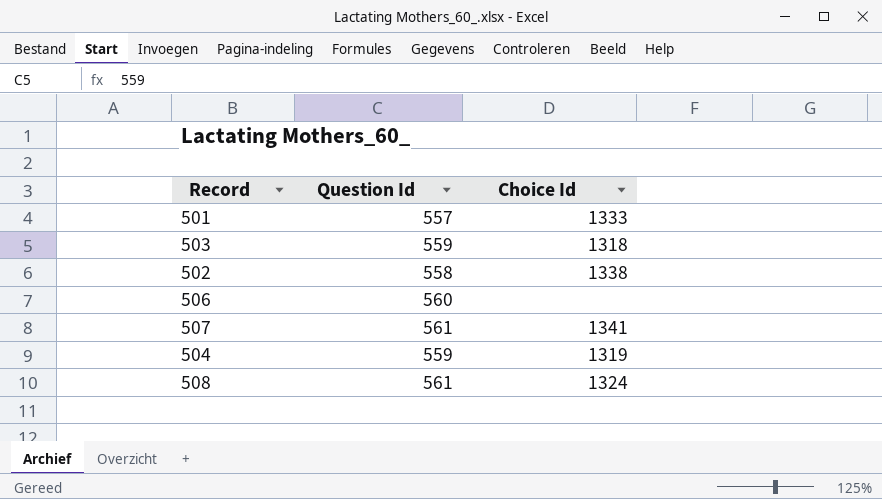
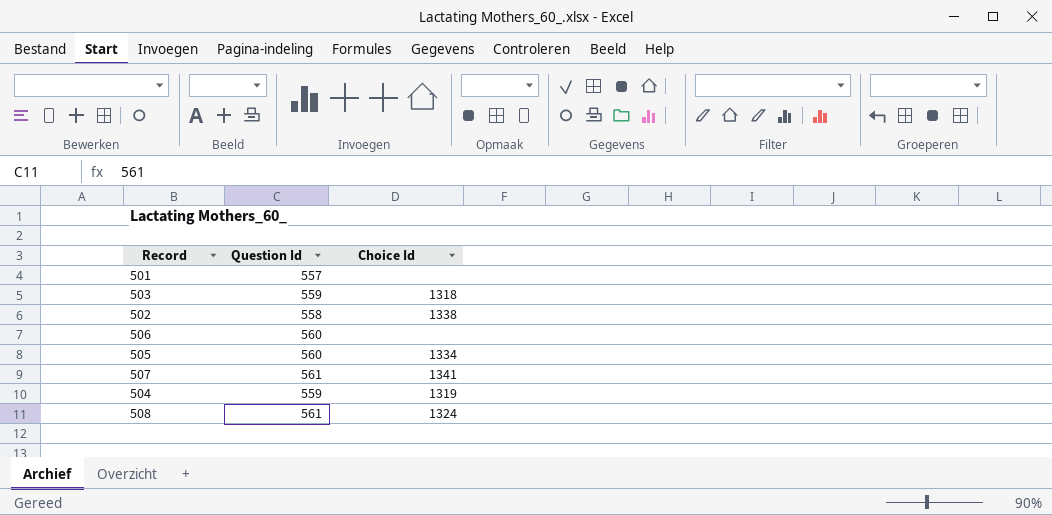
501 | Choice Id: 1333 -> none
row 505: none -> 560 | 1334

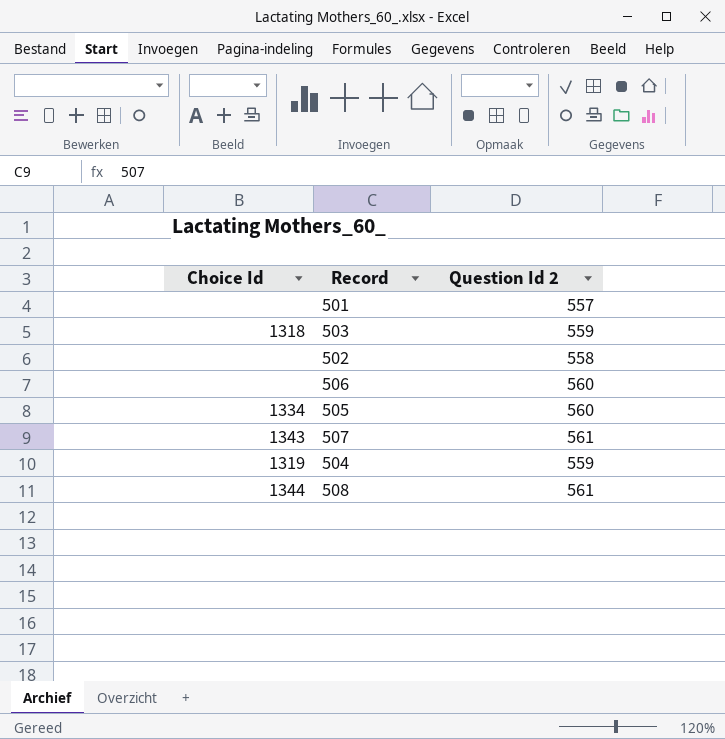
column Choice Id | position: 3 -> 1
column name: Question Id -> Question Id 2
502 | Choice Id: 1338 -> none
507 | Choice Id: 1341 -> 1343
508 | Choice Id: 1324 -> 1344

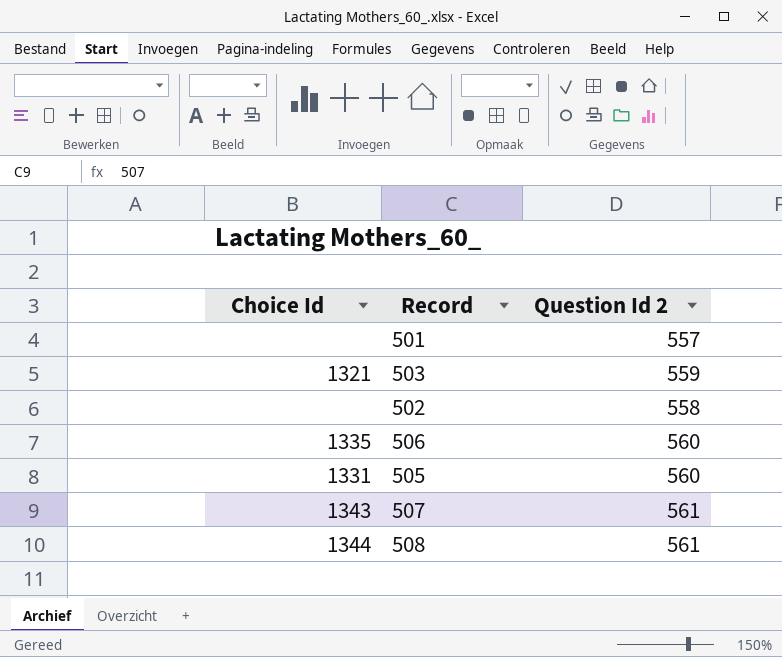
row 504: 1319 | 559 -> none
503 | Choice Id: 1318 -> 1321
506 | Choice Id: none -> 1335
505 | Choice Id: 1334 -> 1331

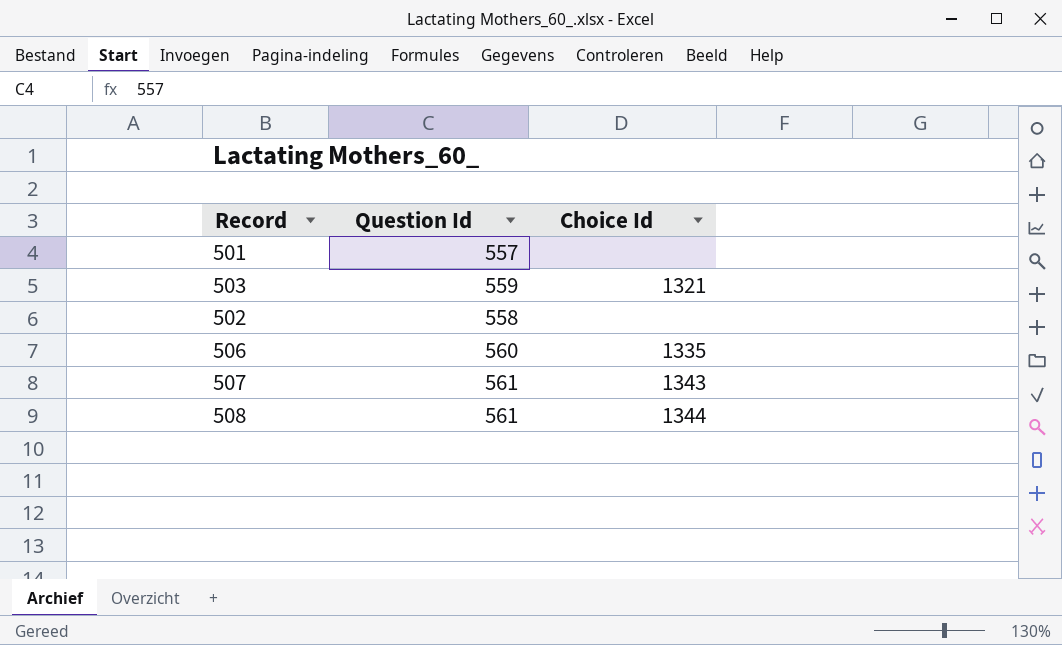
column name: Question Id 2 -> Question Id
column Choice Id | position: 1 -> 3
row 505: 1331 | 560 -> none

